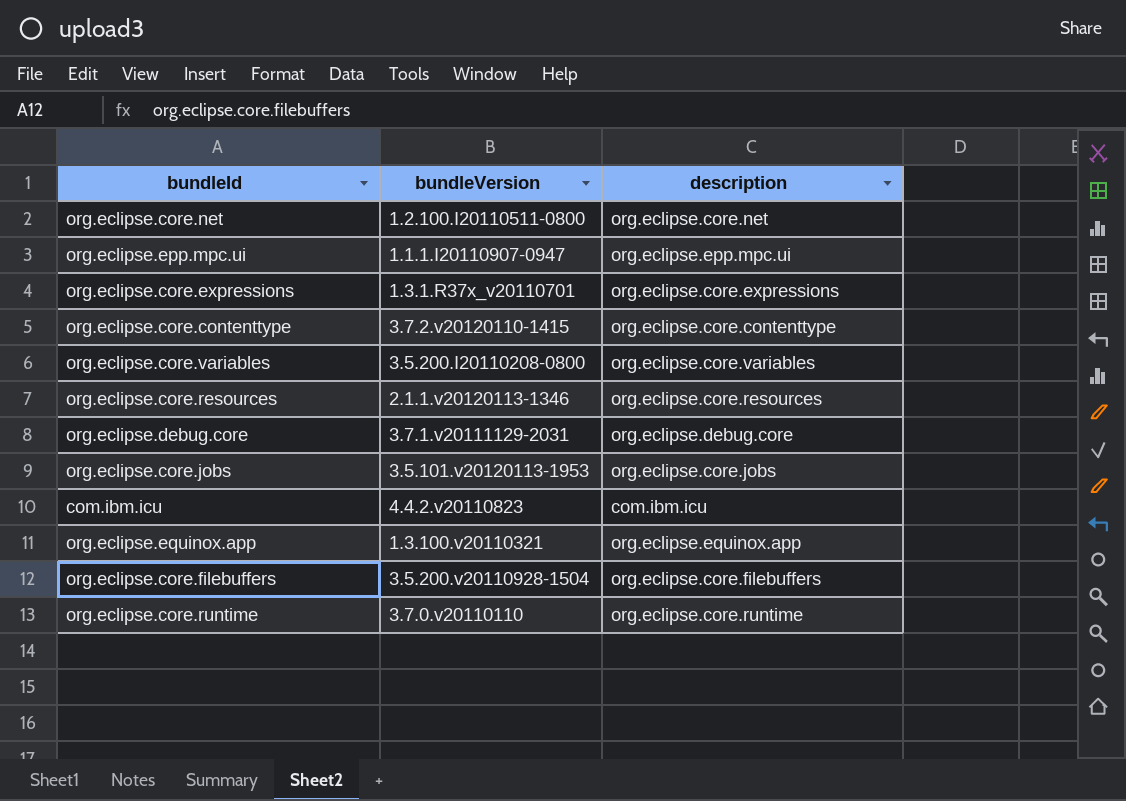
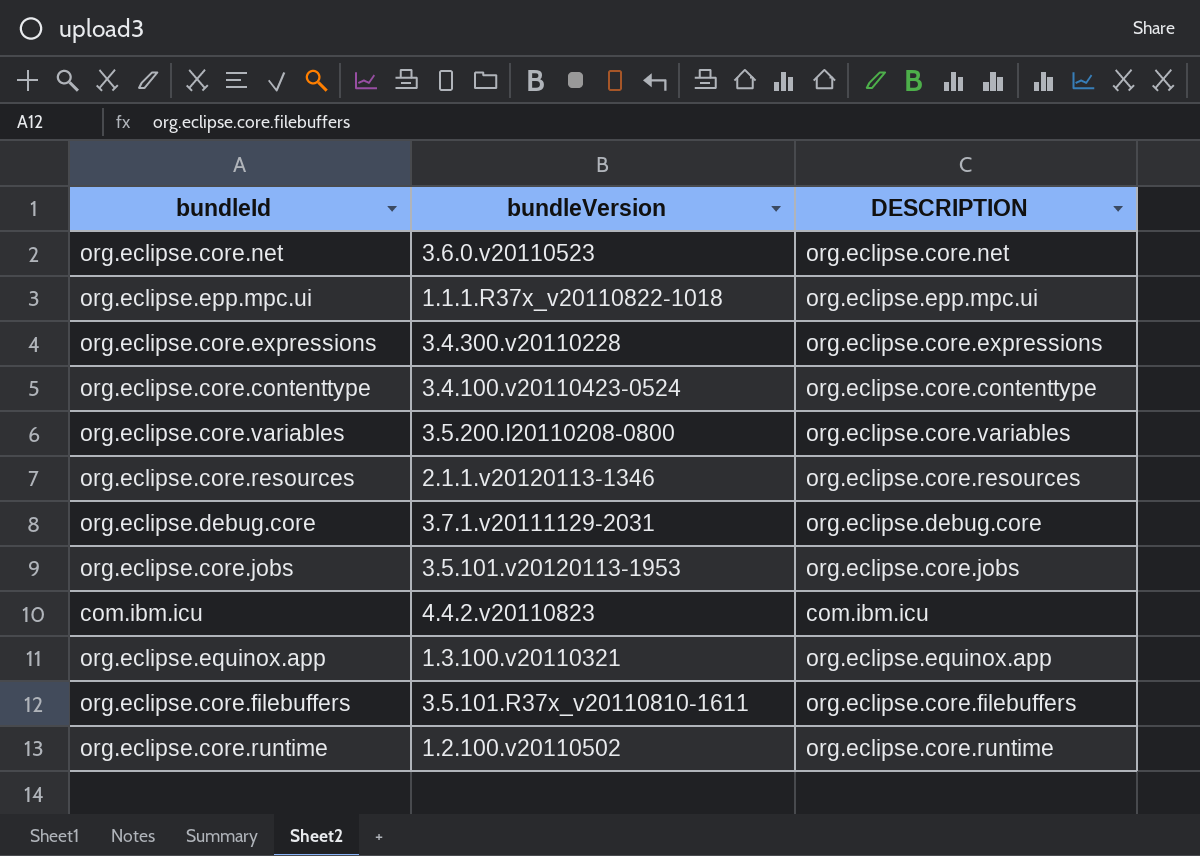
column name: description -> DESCRIPTION
org.eclipse.core.net | bundleVersion: 1.2.100.I20110511-0800 -> 3.6.0.v20110523
org.eclipse.epp.mpc.ui | bundleVersion: 1.1.1.I20110907-0947 -> 1.1.1.R37x_v20110822-1018
org.eclipse.core.expressions | bundleVersion: 1.3.1.R37x_v20110701 -> 3.4.300.v20110228
org.eclipse.core.contenttype | bundleVersion: 3.7.2.v20120110-1415 -> 3.4.100.v20110423-0524
org.eclipse.core.filebuffers | bundleVersion: 3.5.200.v20110928-1504 -> 3.5.101.R37x_v20110810-1611
org.eclipse.core.runtime | bundleVersion: 3.7.0.v20110110 -> 1.2.100.v20110502

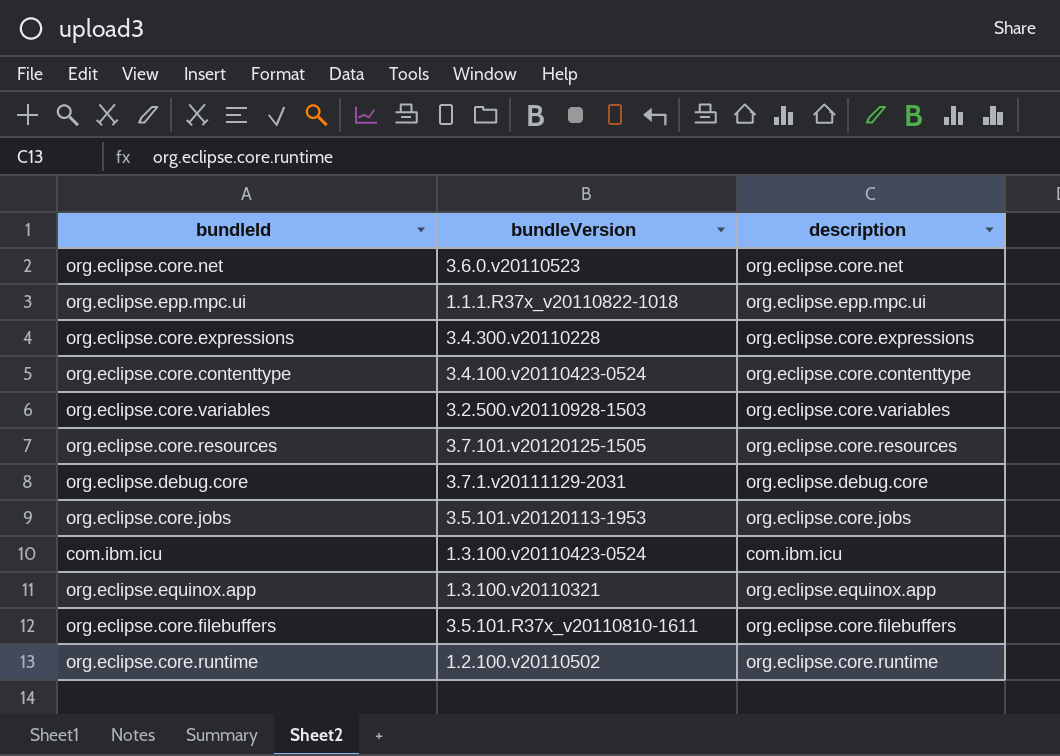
column name: DESCRIPTION -> description
org.eclipse.core.variables | bundleVersion: 3.5.200.I20110208-0800 -> 3.2.500.v20110928-1503
org.eclipse.core.resources | bundleVersion: 2.1.1.v20120113-1346 -> 3.7.101.v20120125-1505
com.ibm.icu | bundleVersion: 4.4.2.v20110823 -> 1.3.100.v20110423-0524

